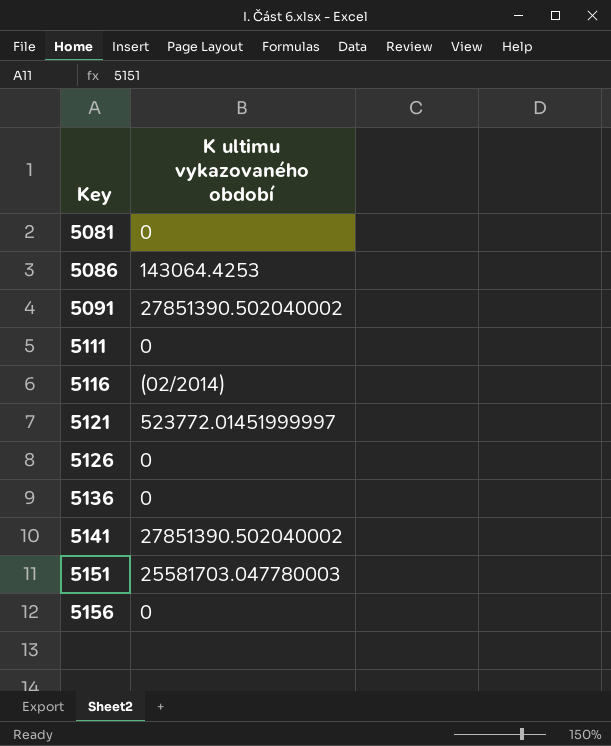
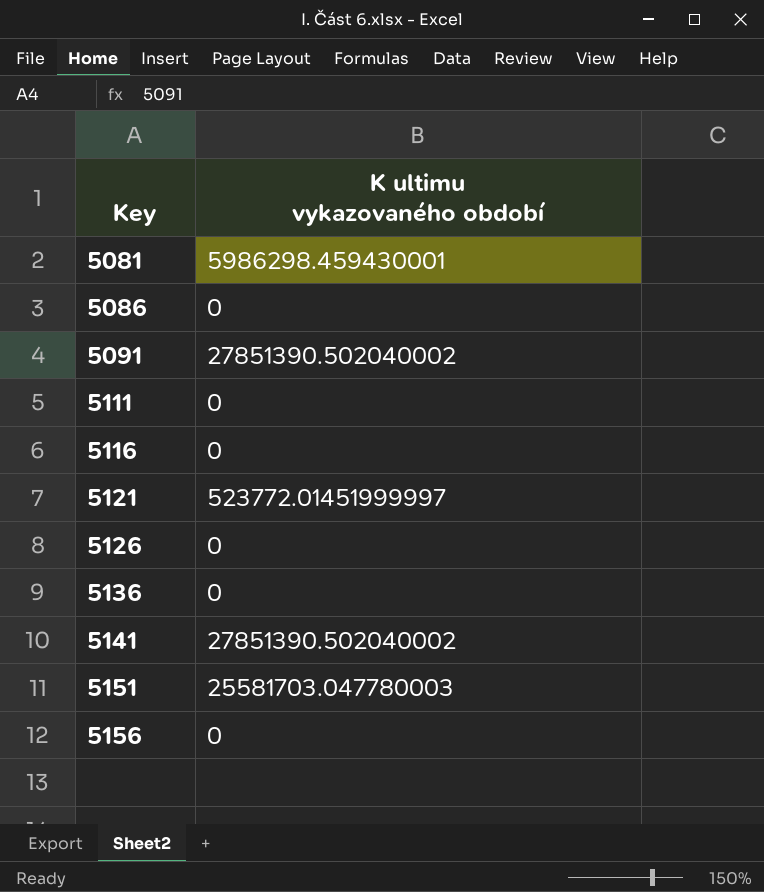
5081 | K ultimu vykazovaného období: 0 -> 5986298.459430001
5086 | K ultimu vykazovaného období: 143064.4253 -> 0
5116 | K ultimu vykazovaného období: (02/2014) -> 0

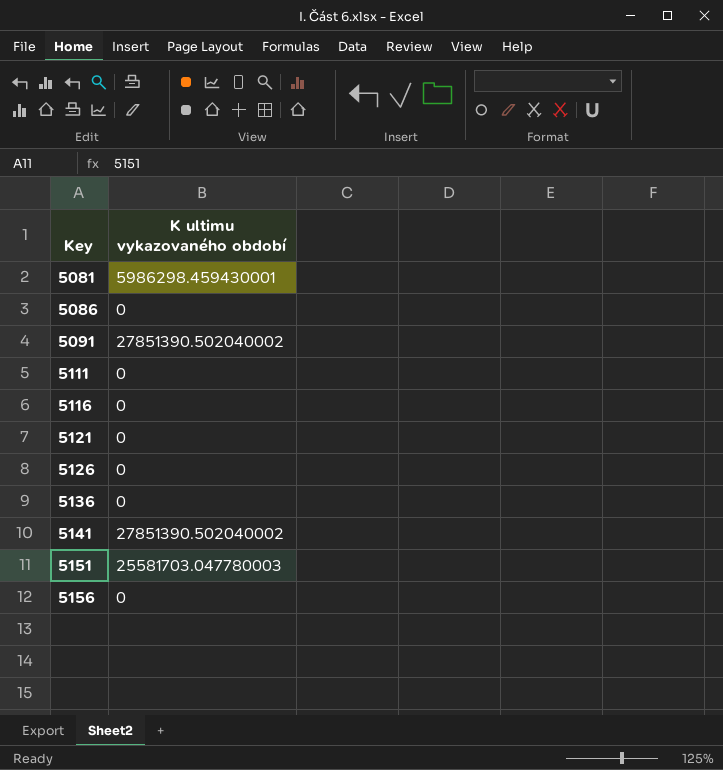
5121 | K ultimu vykazovaného období: 523772.01451999997 -> 0

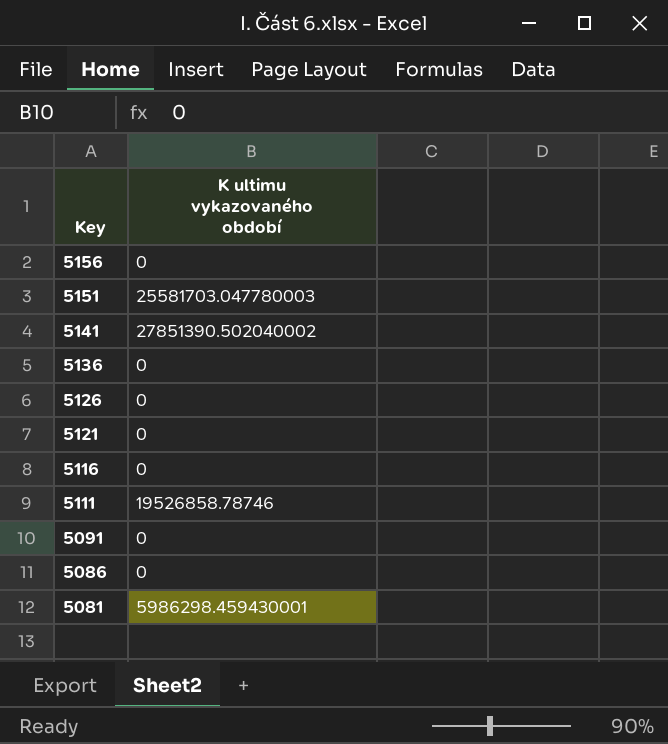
row order: Key ascending -> Key descending
5111 | K ultimu vykazovaného období: 0 -> 19526858.78746
5091 | K ultimu vykazovaného období: 27851390.502040002 -> 0

